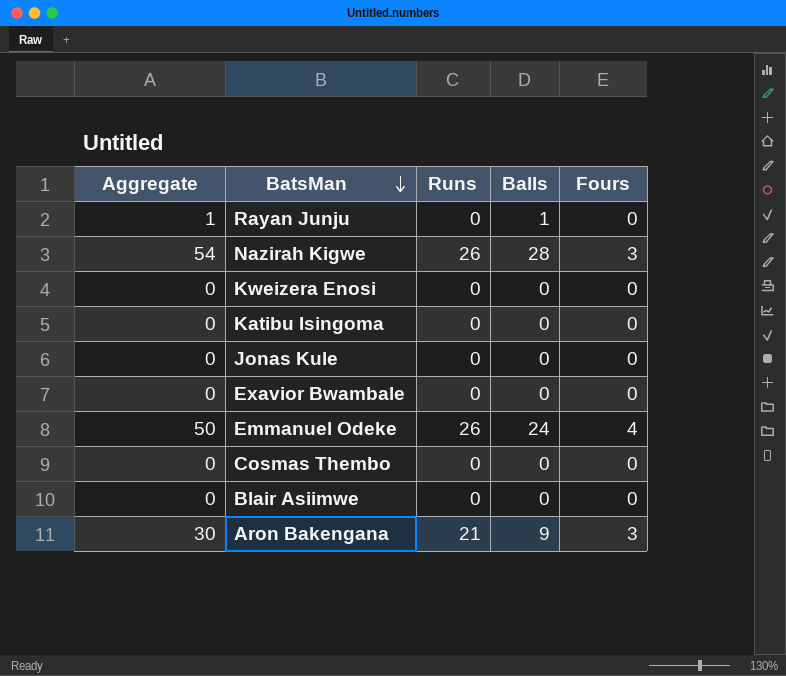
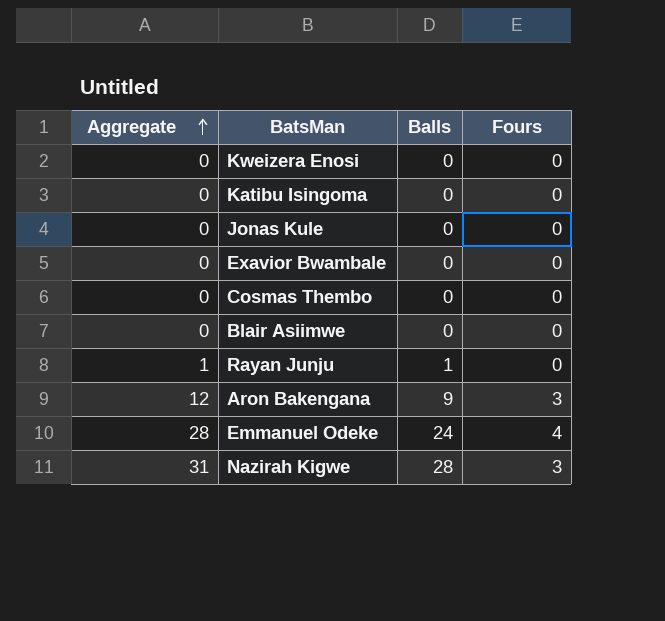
row order: BatsMan descending -> Aggregate ascending
column Runs | position: 3 -> none
column Aggregate | formula: [Runs] + [Balls] -> [Balls] + [Fours]

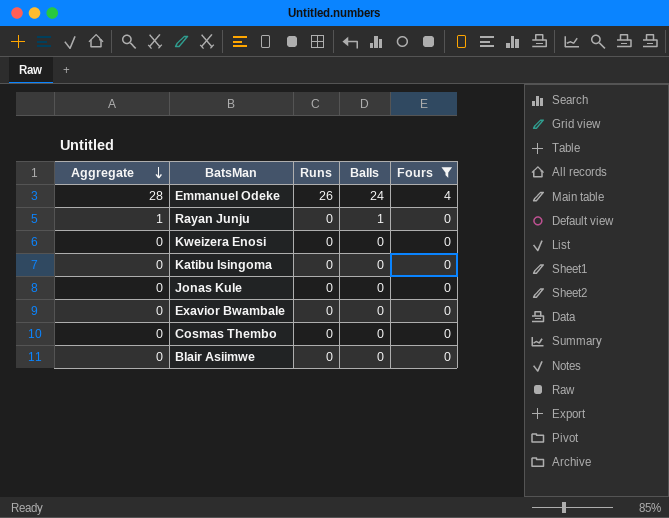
filter: none -> Fours != 3
row order: Aggregate ascending -> Aggregate descending
column Runs | position: none -> 3

